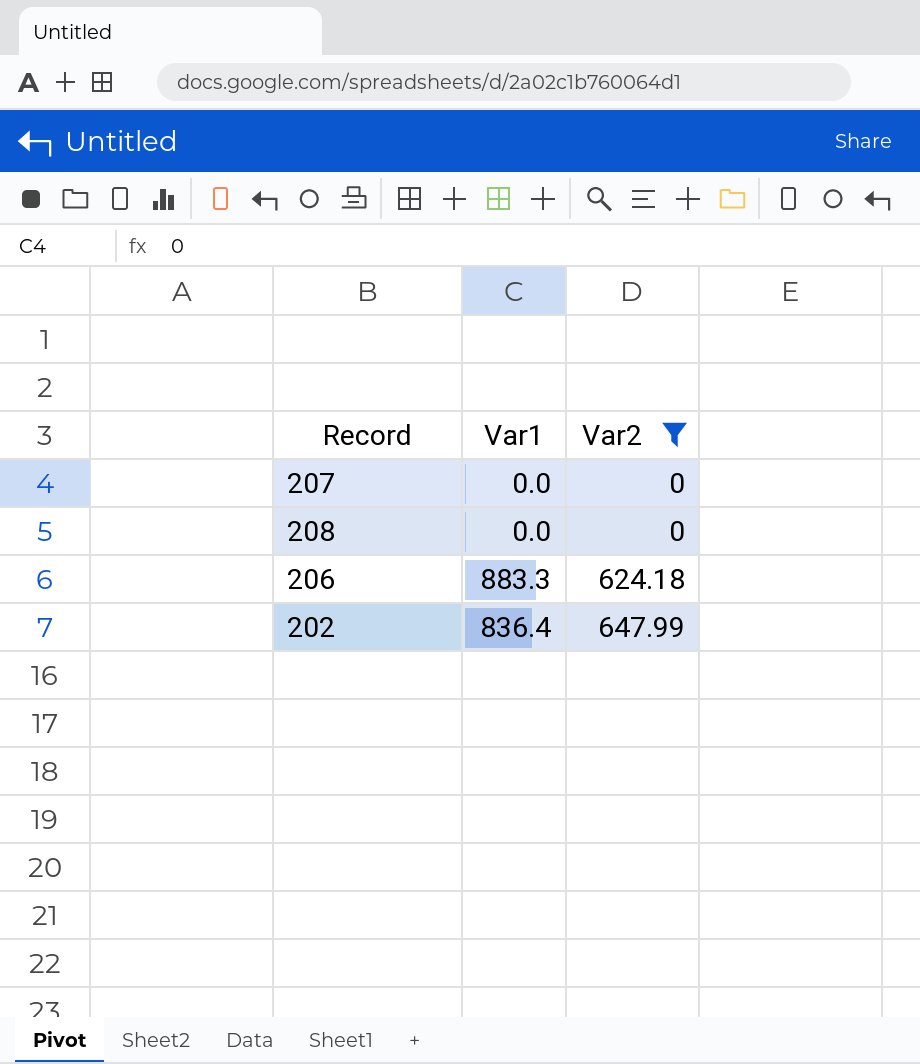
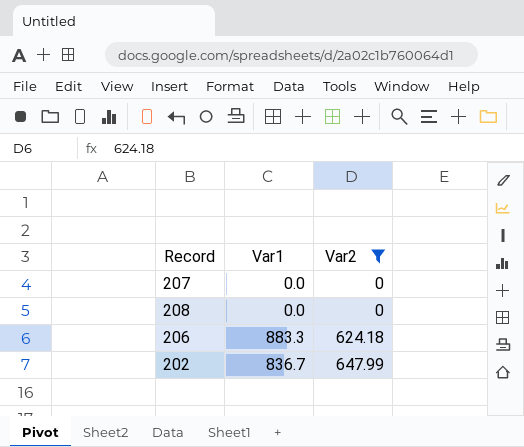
202 | Var1: 836.4 -> 836.7

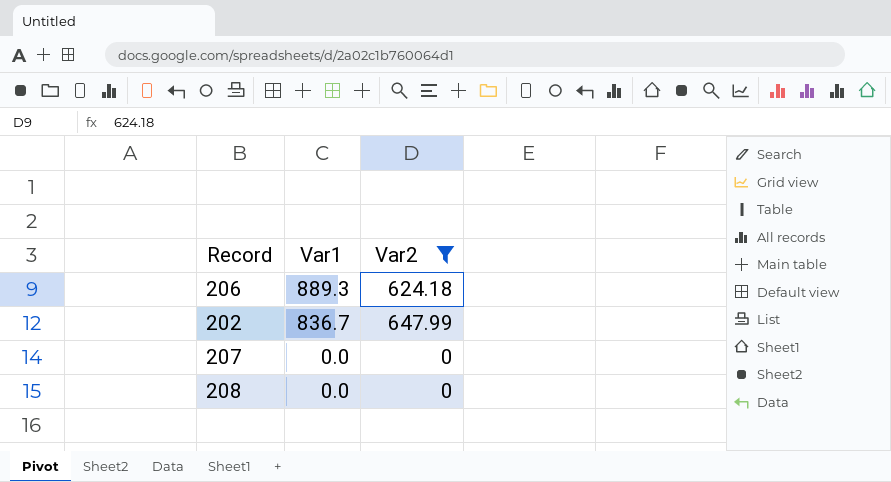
row order: Var2 ascending -> Var1 descending
206 | Var1: 883.3 -> 889.3

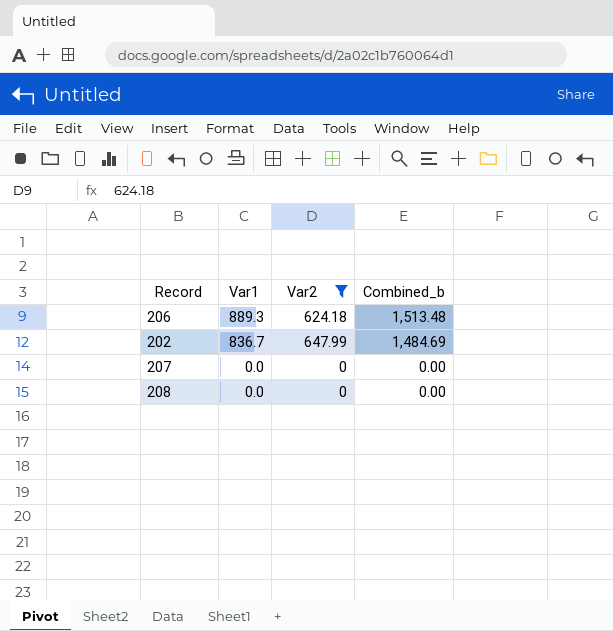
column Combined_b | formula: none -> [Var1] + [Var2]

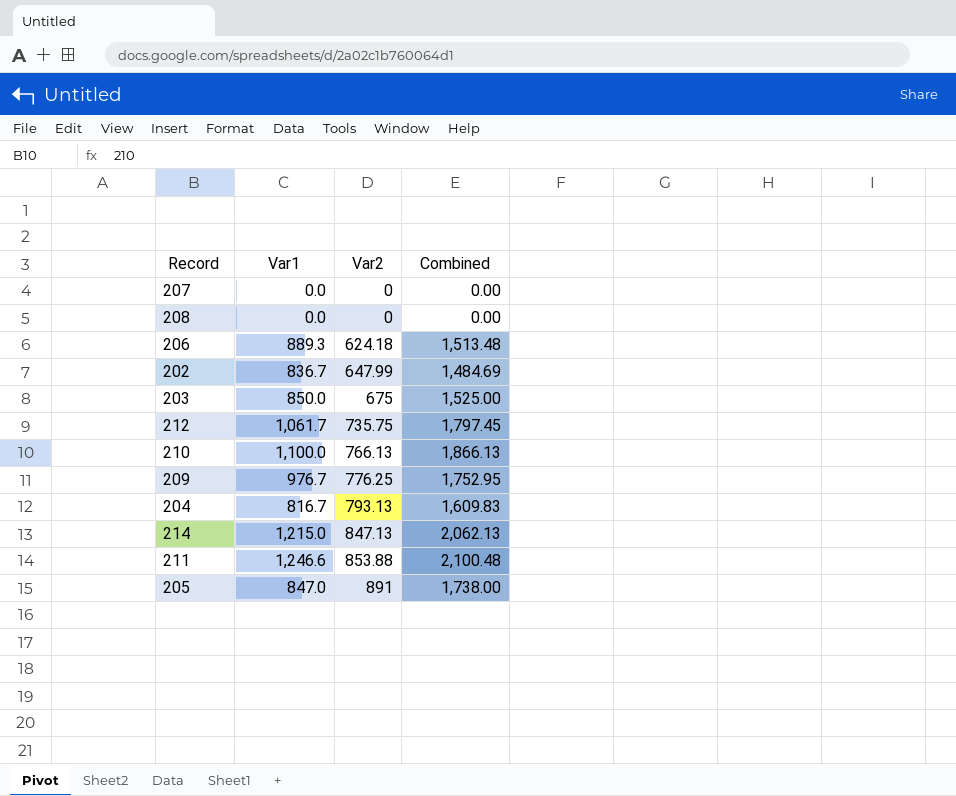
filter: Var2 <= 647.99 -> none
row order: Var1 descending -> Var2 ascending
column name: Combined_b -> Combined

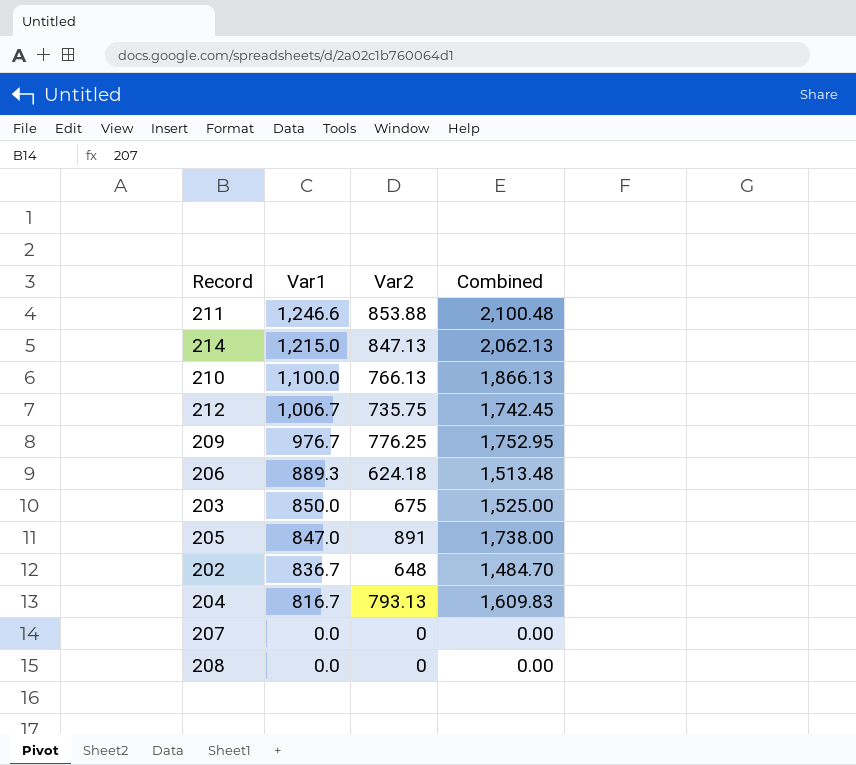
row order: Var2 ascending -> Var1 descending
212 | Var1: 1,061.7 -> 1,006.7
212 | Combined: 1,797.45 -> 1,742.45
202 | Var2: 647.99 -> 648
202 | Combined: 1,484.69 -> 1,484.70

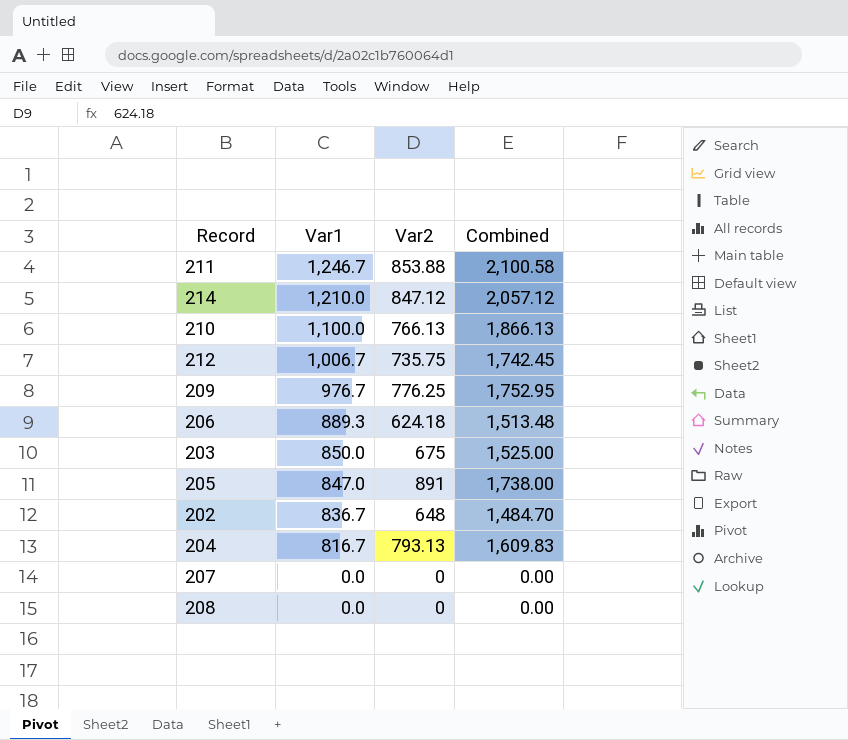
211 | Var1: 1,246.6 -> 1,246.7
211 | Combined: 2,100.48 -> 2,100.58
214 | Var1: 1,215.0 -> 1,210.0
214 | Var2: 847.13 -> 847.12
214 | Combined: 2,062.13 -> 2,057.12

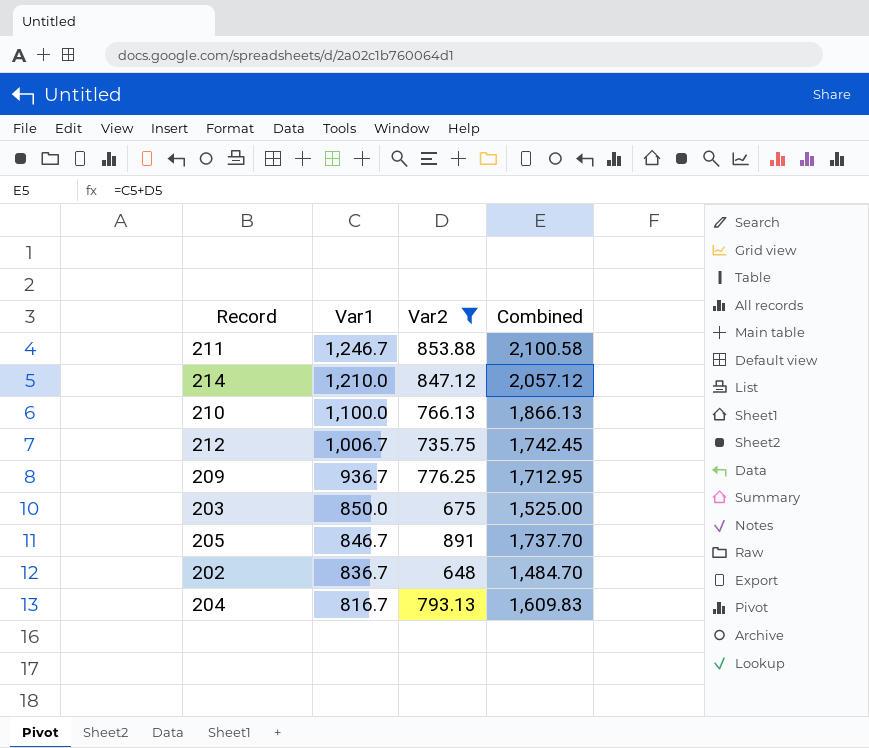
filter: none -> Var2 >= 648
209 | Var1: 976.7 -> 936.7
209 | Combined: 1,752.95 -> 1,712.95
205 | Var1: 847.0 -> 846.7
205 | Combined: 1,738.00 -> 1,737.70

